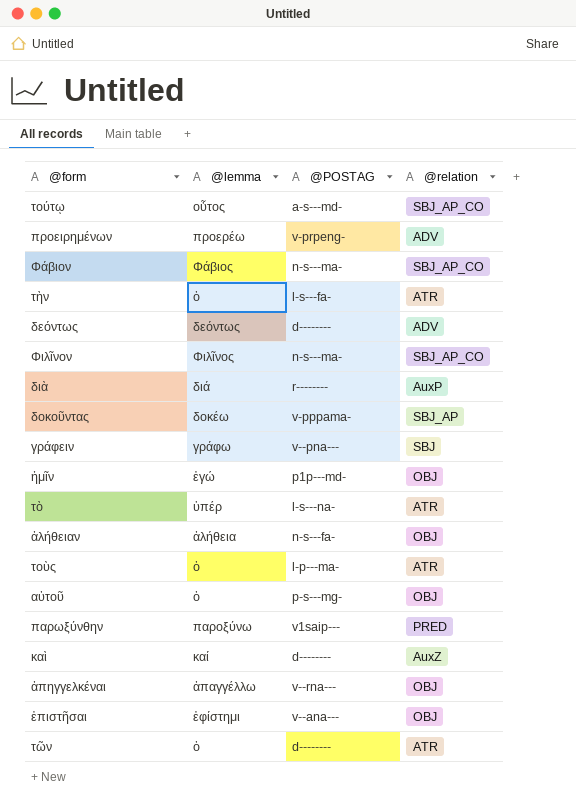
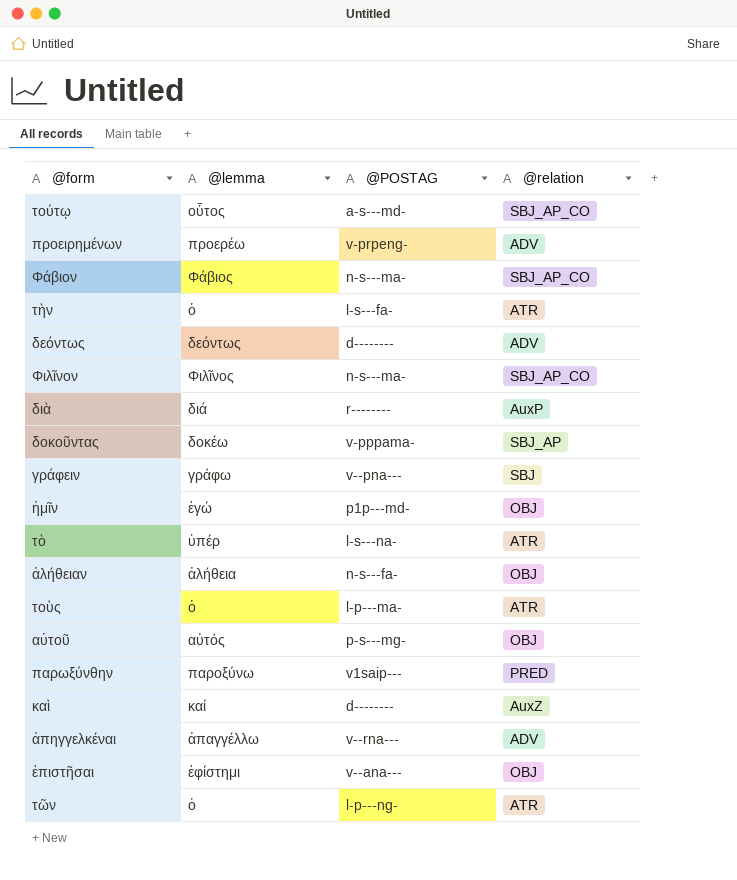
αὐτοῦ | @lemma: ὁ -> αὐτός
ἀπηγγελκέναι | @relation: OBJ -> ADV
τῶν | @POSTAG: d-------- -> l-p---ng-

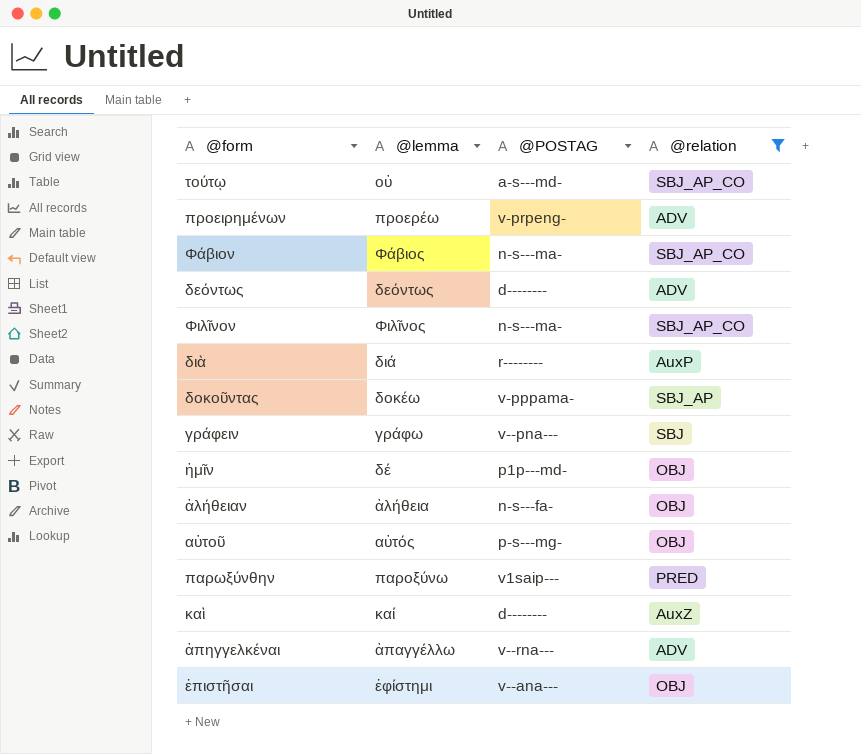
filter: none -> @relation != ATR
τούτῳ | @lemma: οὗτος -> οὐ
ἡμῖν | @lemma: ἐγώ -> δέ

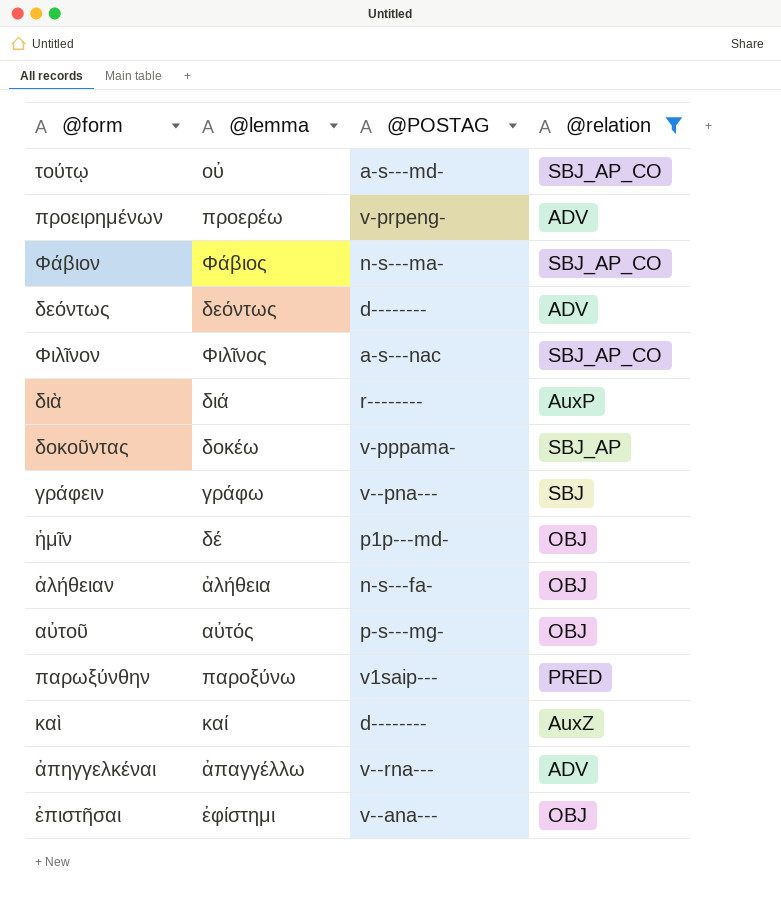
Φιλῖνον | @POSTAG: n-s---ma- -> a-s---nac

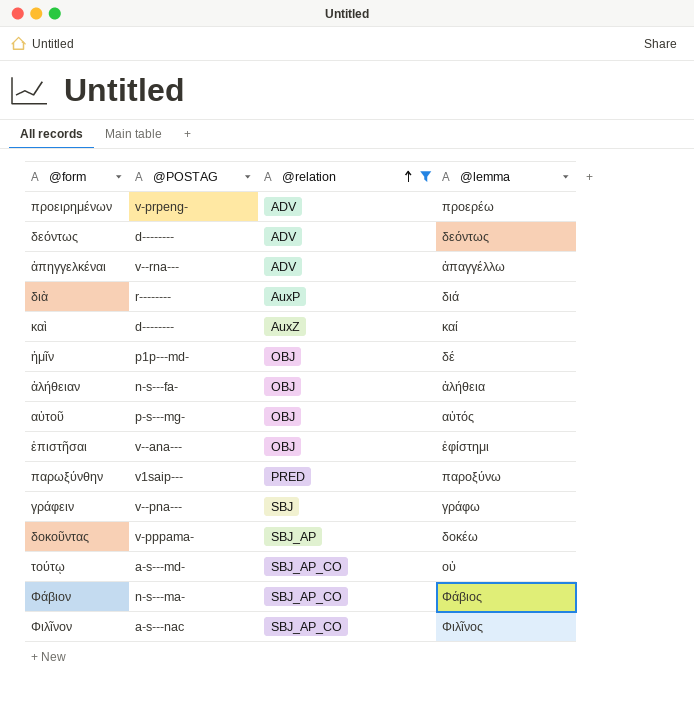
row order: none -> @relation ascending
column @lemma | position: 2 -> 4

